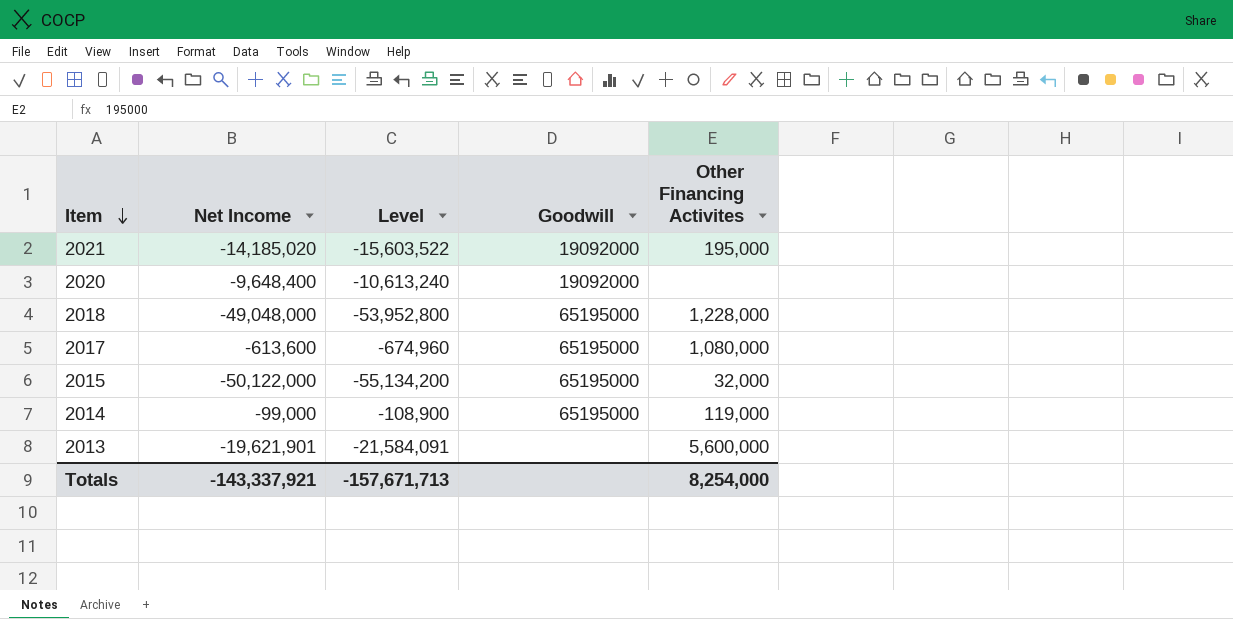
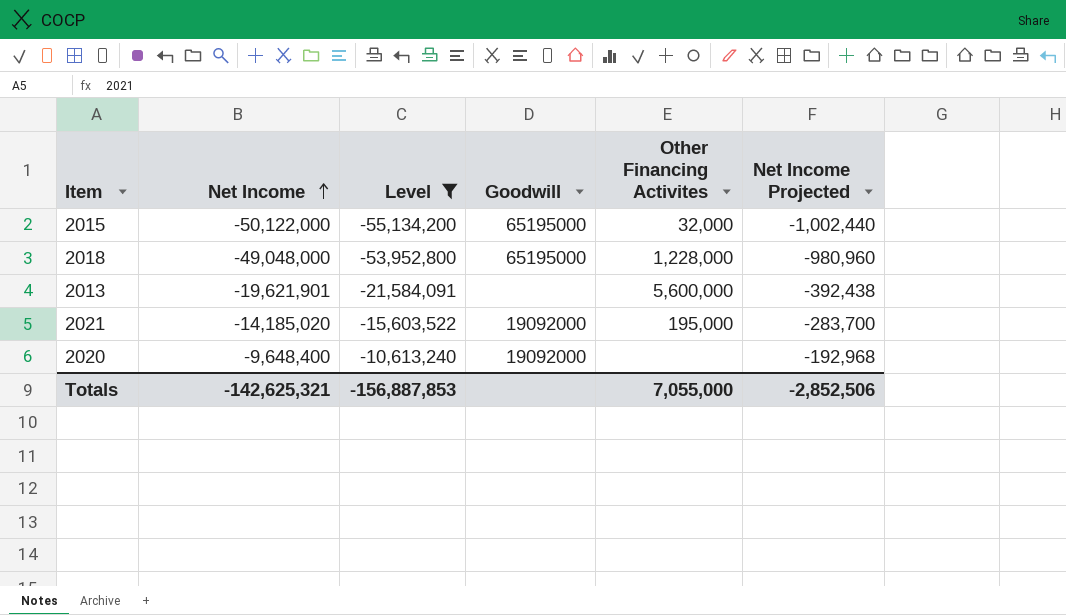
filter: none -> Level <= -10,613,240
row order: Item descending -> Net Income ascending
column Net Income Projected | formula: none -> [Net Income] * 0.02
Totals | Net Income: -143,337,921 -> -142,625,321
Totals | Level: -157,671,713 -> -156,887,853
Totals | Other Financing Activites: 8,254,000 -> 7,055,000

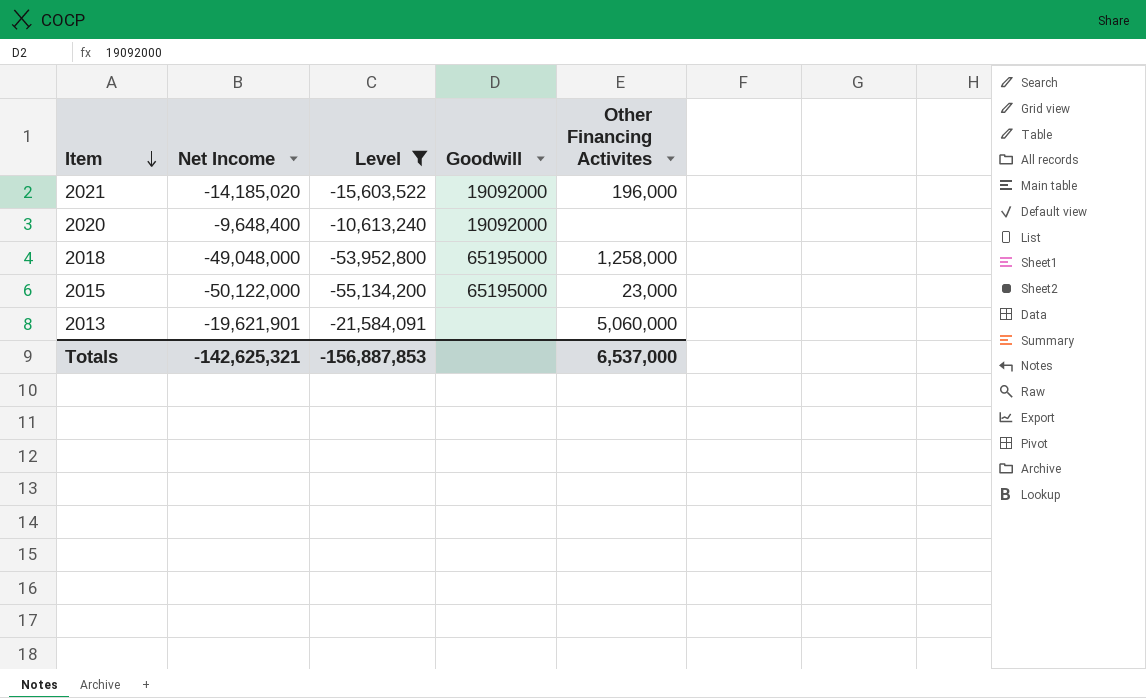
row order: Net Income ascending -> Item descending
column Net Income Projected | formula: [Net Income] * 0.02 -> none
2021 | Other Financing Activites: 195,000 -> 196,000
2018 | Other Financing Activites: 1,228,000 -> 1,258,000
2015 | Other Financing Activites: 32,000 -> 23,000
2013 | Other Financing Activites: 5,600,000 -> 5,060,000
Totals | Other Financing Activites: 7,055,000 -> 6,537,000

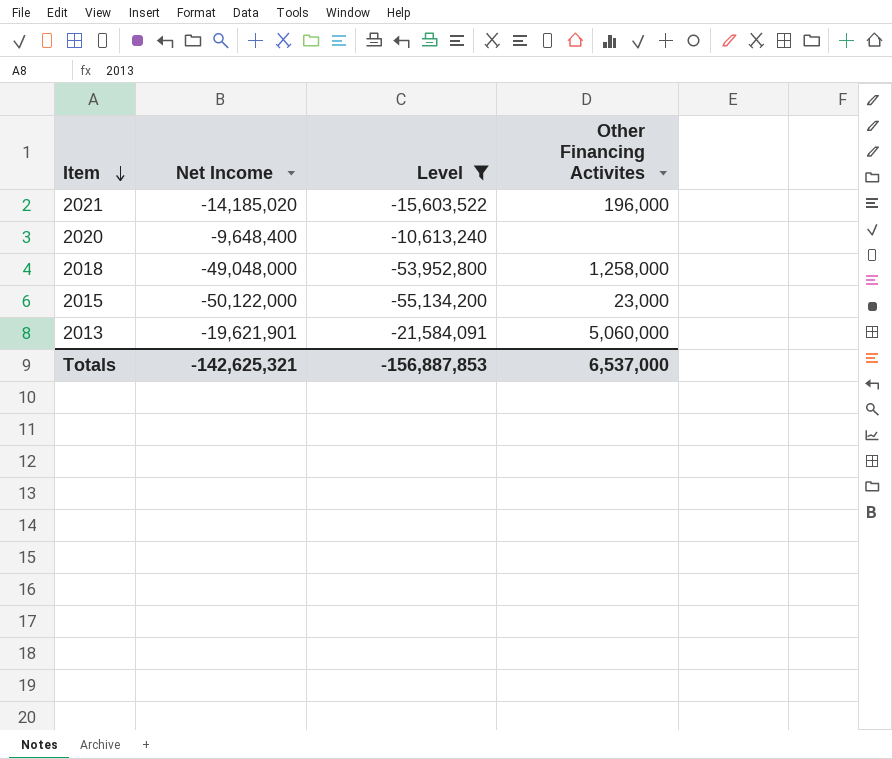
column Goodwill | position: 4 -> none

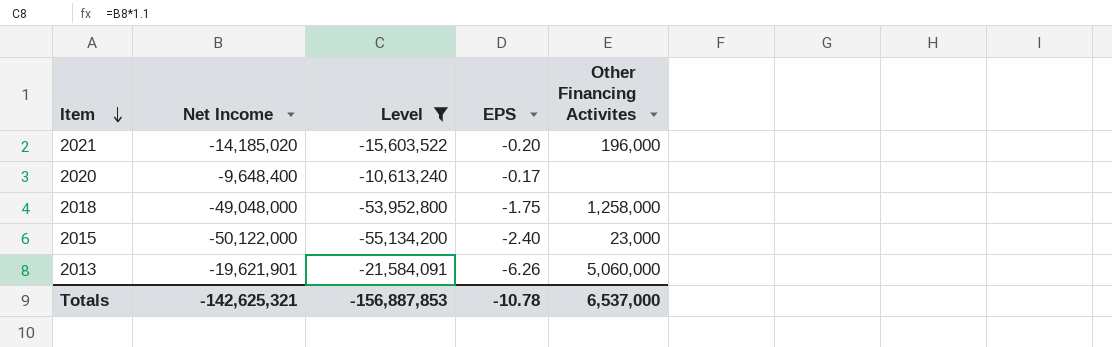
column EPS | position: none -> 4

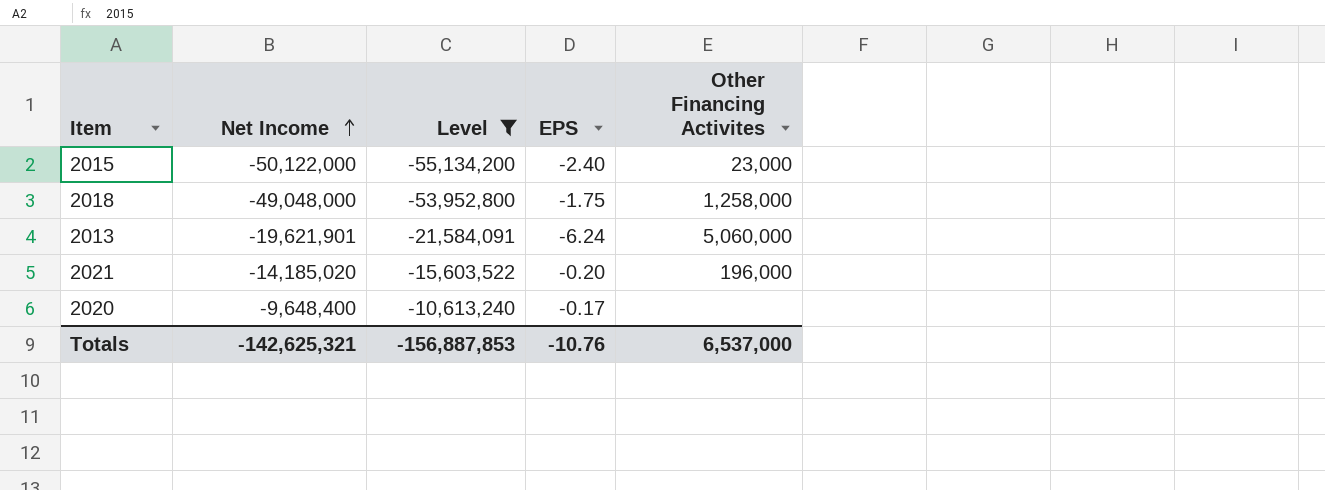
row order: Item descending -> Net Income ascending
2013 | EPS: -6.26 -> -6.24
Totals | EPS: -10.78 -> -10.76

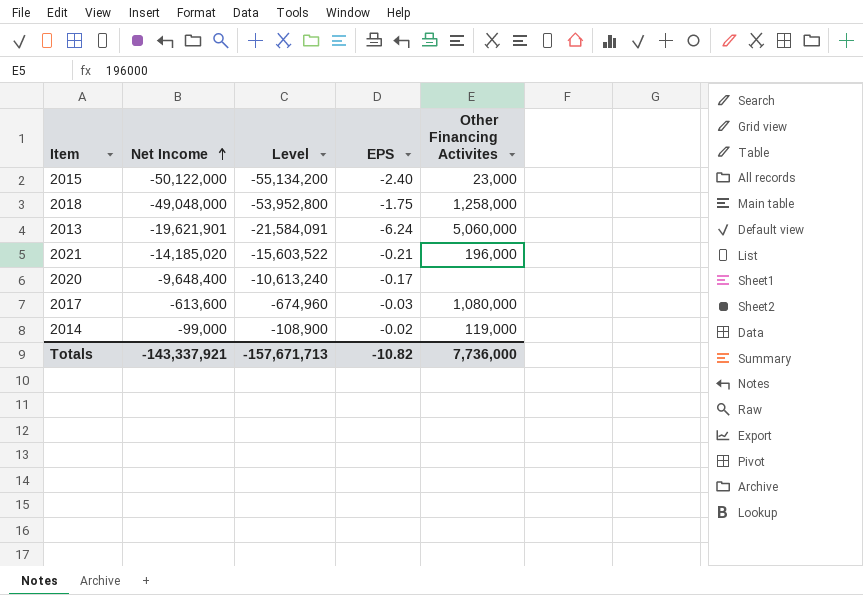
filter: Level <= -10,613,240 -> none
2021 | EPS: -0.20 -> -0.21
Totals | Net Income: -142,625,321 -> -143,337,921
Totals | Level: -156,887,853 -> -157,671,713
Totals | EPS: -10.76 -> -10.82
Totals | Other Financing Activites: 6,537,000 -> 7,736,000

